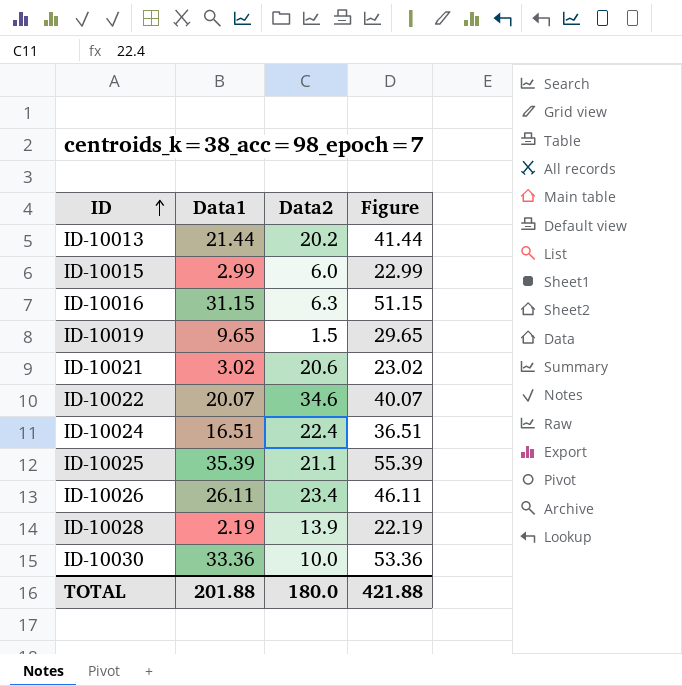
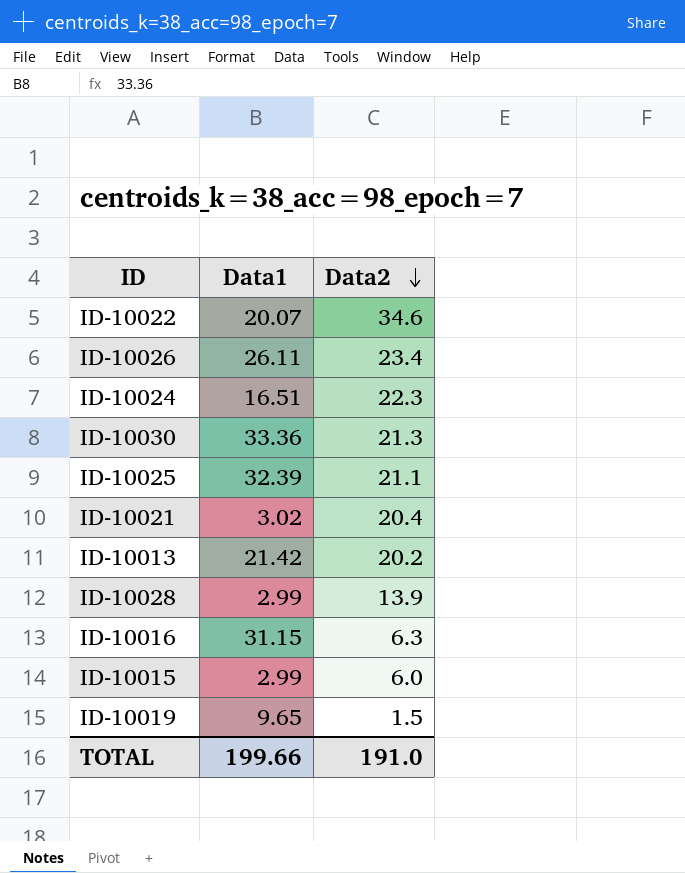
row order: ID ascending -> Data2 descending
column Figure | formula: [Data1] + 20 -> none
ID-10024 | Data2: 22.4 -> 22.3
ID-10030 | Data2: 10.0 -> 21.3
ID-10025 | Data1: 35.39 -> 32.39
ID-10021 | Data2: 20.6 -> 20.4
ID-10013 | Data1: 21.44 -> 21.42
ID-10028 | Data1: 2.19 -> 2.99
TOTAL | Data1: 201.88 -> 199.66
TOTAL | Data2: 180.0 -> 191.0

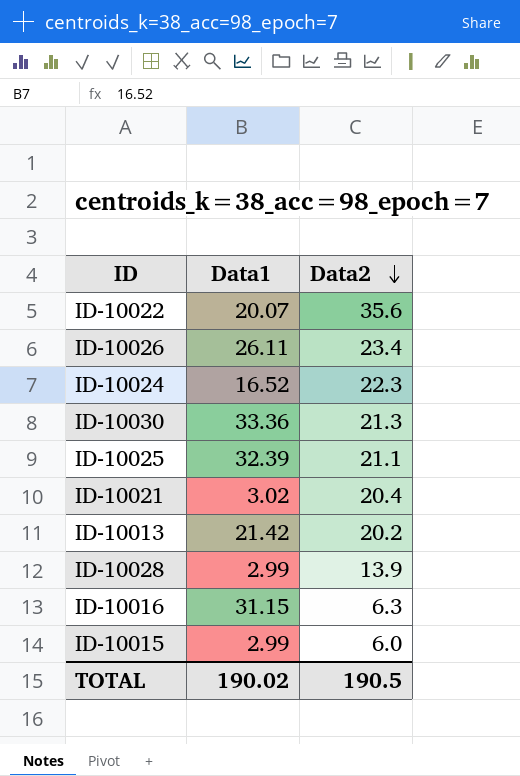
row ID-10019: 9.65 | 1.5 -> none
ID-10022 | Data2: 34.6 -> 35.6
ID-10024 | Data1: 16.51 -> 16.52
TOTAL | Data1: 199.66 -> 190.02
TOTAL | Data2: 191.0 -> 190.5

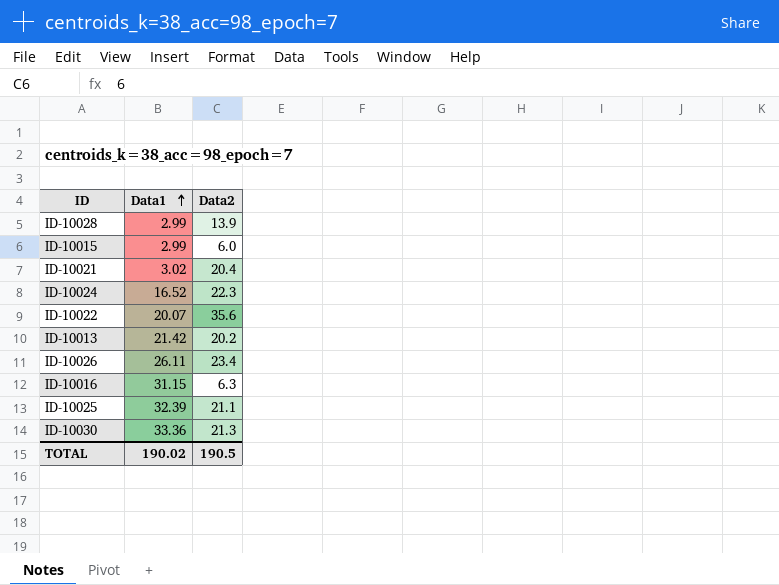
row order: Data2 descending -> Data1 ascending

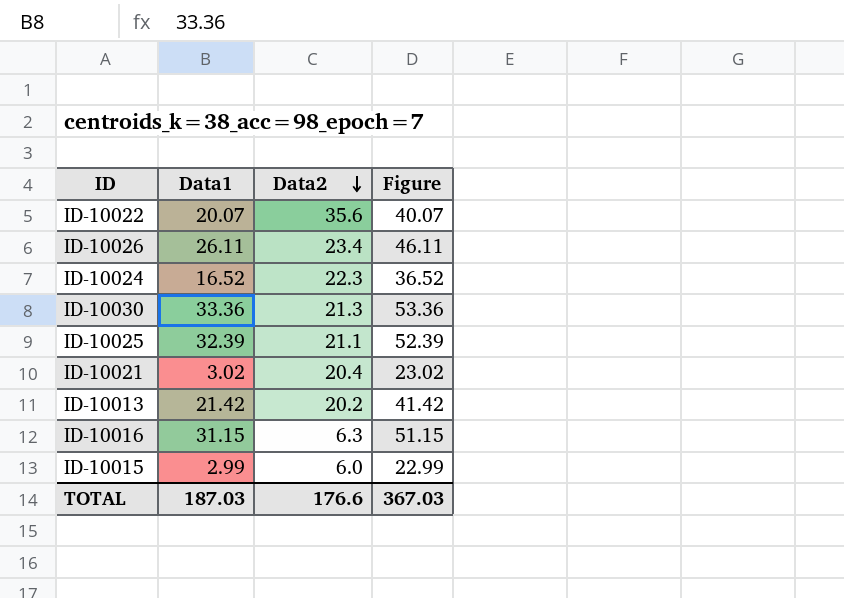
row order: Data1 ascending -> Data2 descending
column Figure | formula: none -> [Data1] + 20
row ID-10028: 2.99 | 13.9 -> none
TOTAL | Data1: 190.02 -> 187.03
TOTAL | Data2: 190.5 -> 176.6

